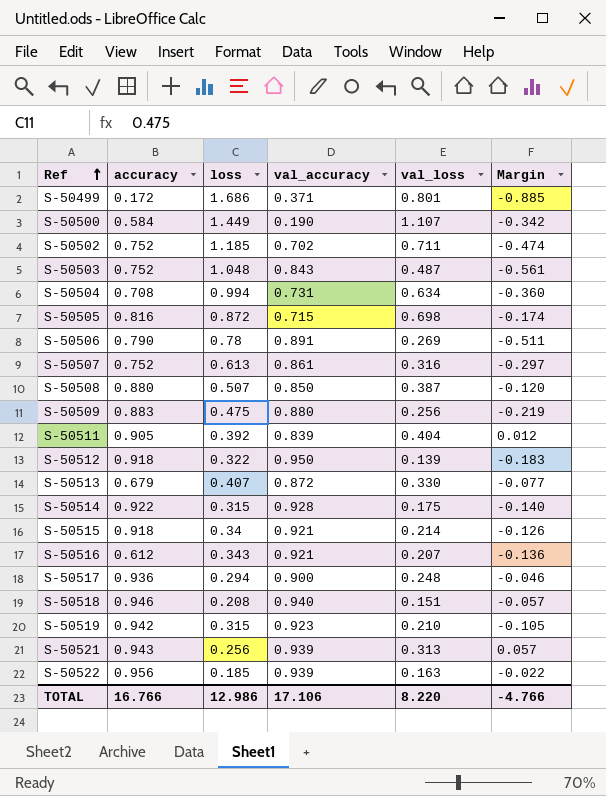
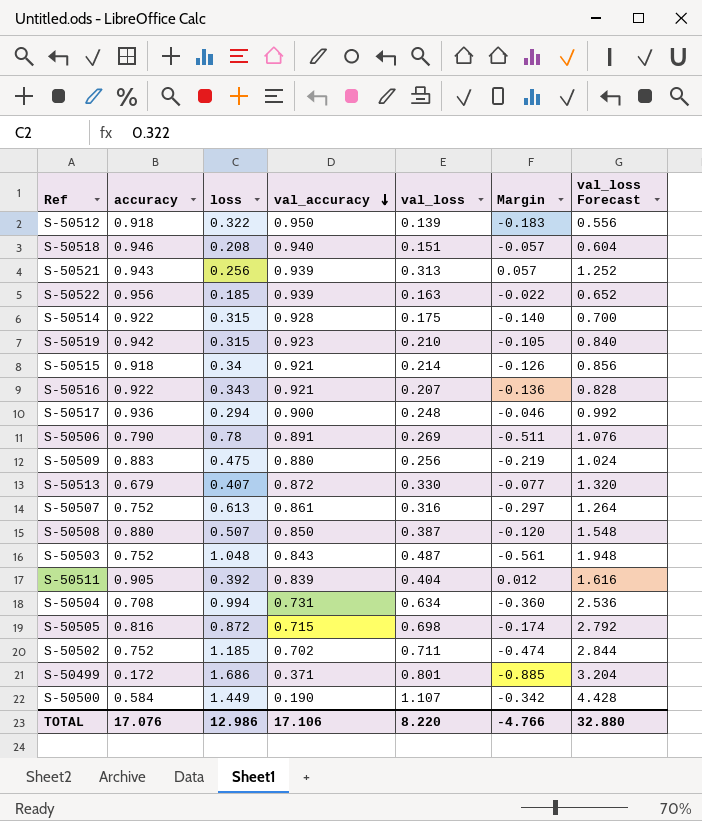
row order: Ref ascending -> val_accuracy descending
column val_loss Forecast | formula: none -> [val_loss] * 4
S-50516 | accuracy: 0.612 -> 0.922
TOTAL | accuracy: 16.766 -> 17.076

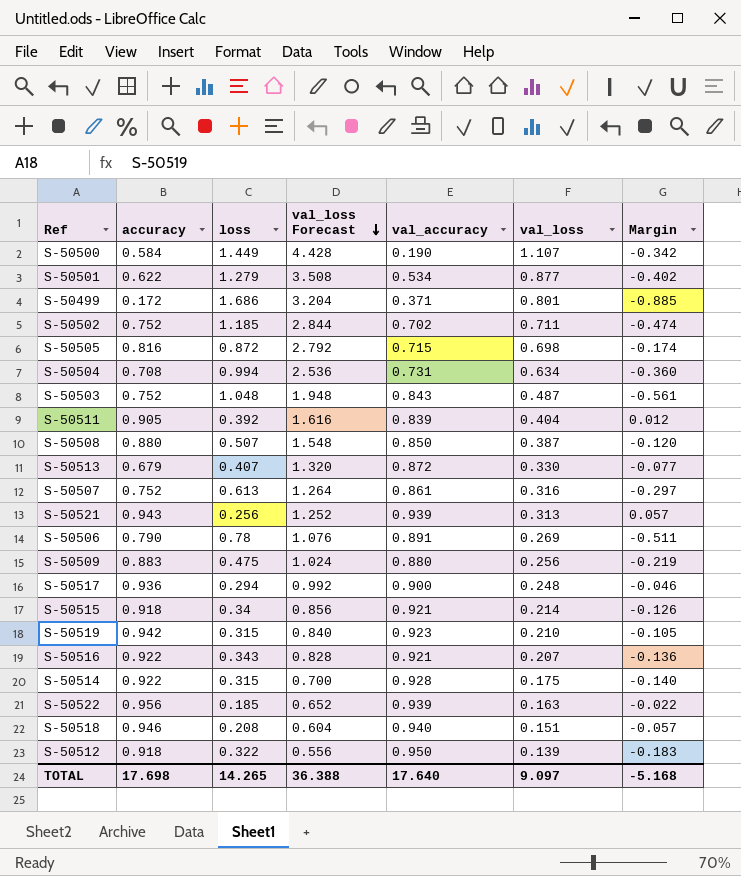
row order: val_accuracy descending -> val_loss Forecast descending
column val_loss Forecast | position: 7 -> 4
row S-50501: none -> 0.622 | 1.279 | 3.508 | 0.534 | 0.877 | -0.402
TOTAL | accuracy: 17.076 -> 17.698
TOTAL | loss: 12.986 -> 14.265
TOTAL | val_loss Forecast: 32.880 -> 36.388
TOTAL | val_accuracy: 17.106 -> 17.640
TOTAL | val_loss: 8.220 -> 9.097
TOTAL | Margin: -4.766 -> -5.168

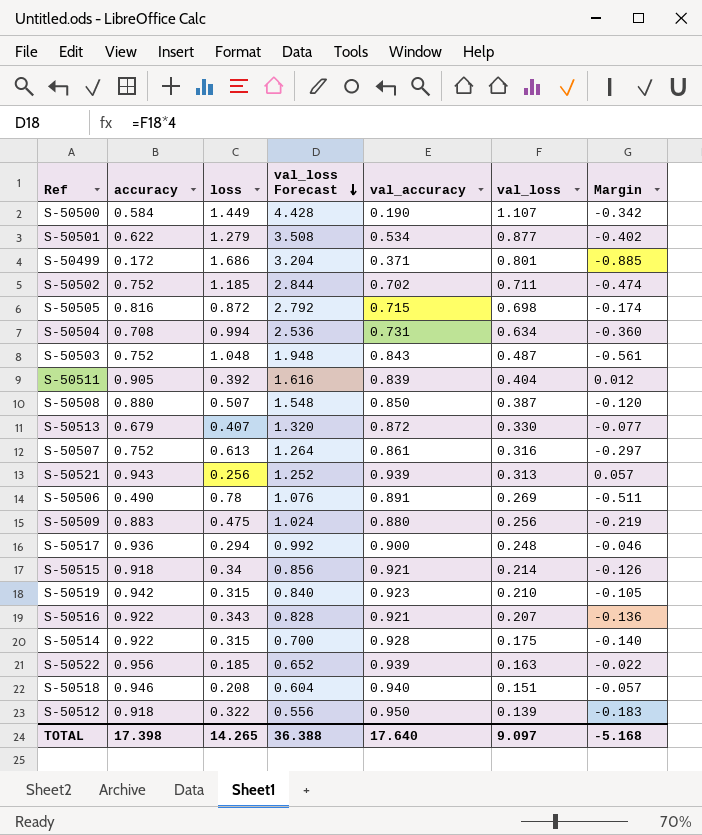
S-50506 | accuracy: 0.790 -> 0.490
TOTAL | accuracy: 17.698 -> 17.398

